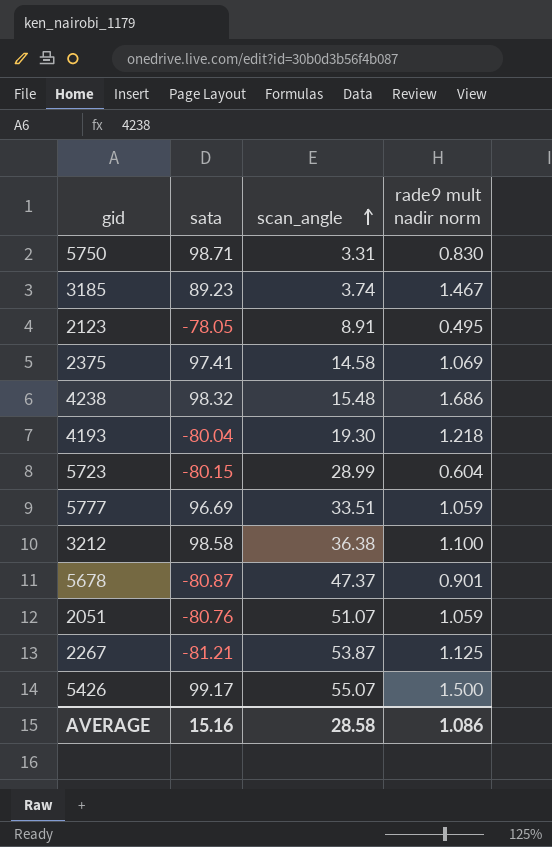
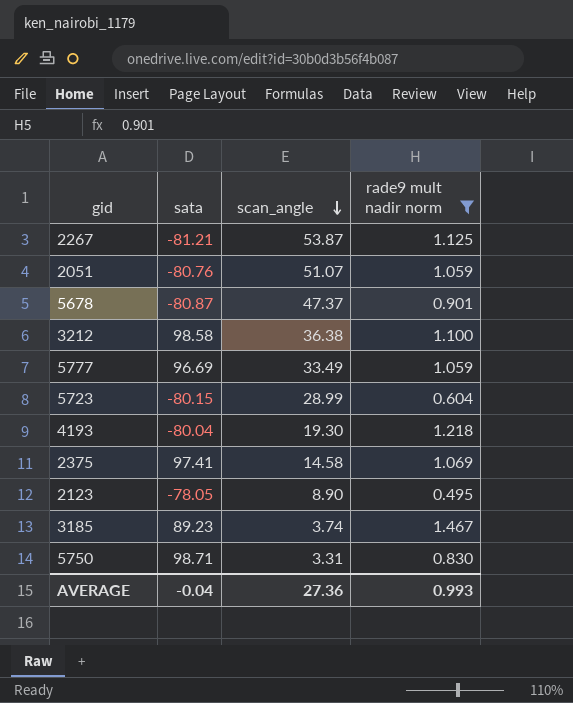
filter: none -> rade9 mult nadir norm <= 1.467
row order: scan_angle ascending -> scan_angle descending
5777 | scan_angle: 33.51 -> 33.49
2123 | scan_angle: 8.91 -> 8.90
AVERAGE | sata: 15.16 -> -0.04
AVERAGE | scan_angle: 28.58 -> 27.36
AVERAGE | rade9 mult nadir norm: 1.086 -> 0.993

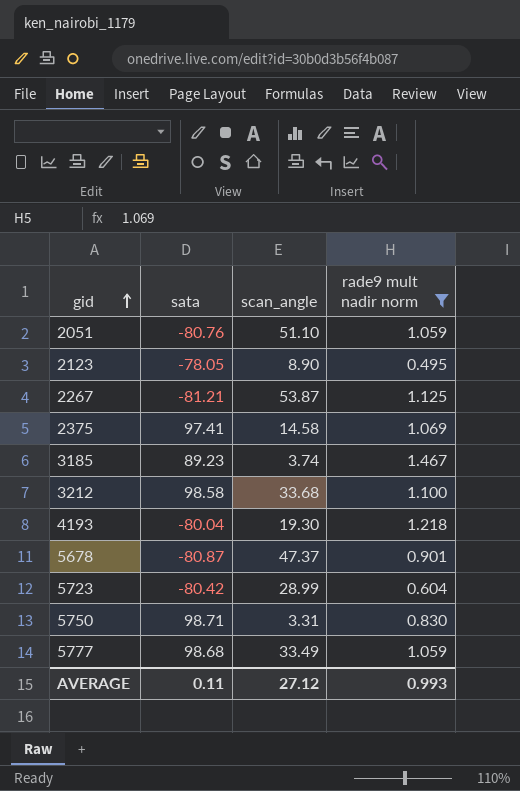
row order: scan_angle descending -> gid ascending
2051 | scan_angle: 51.07 -> 51.10
3212 | scan_angle: 36.38 -> 33.68
5723 | sata: -80.15 -> -80.42
5777 | sata: 96.69 -> 98.68
AVERAGE | sata: -0.04 -> 0.11
AVERAGE | scan_angle: 27.36 -> 27.12

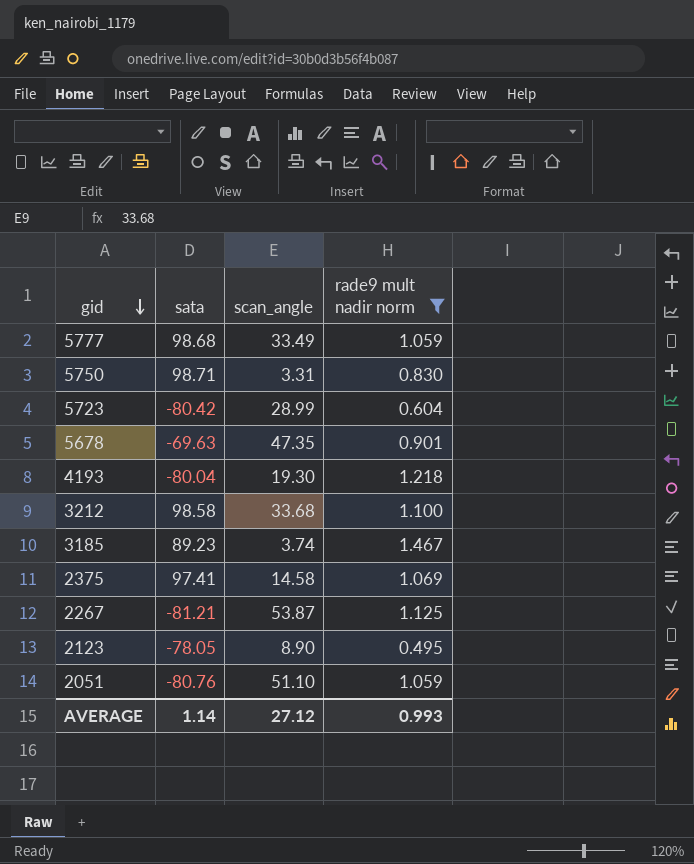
row order: gid ascending -> gid descending
5678 | sata: -80.87 -> -69.63
5678 | scan_angle: 47.37 -> 47.35
AVERAGE | sata: 0.11 -> 1.14

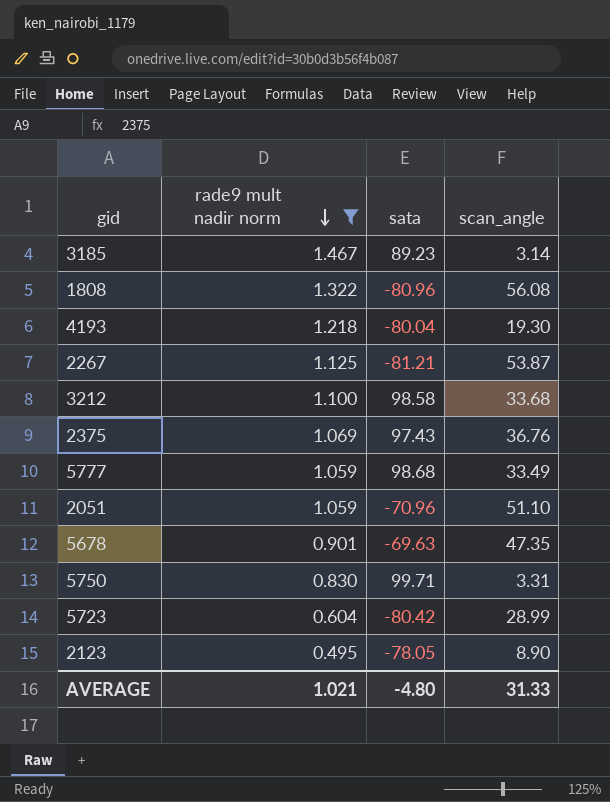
row order: gid descending -> rade9 mult nadir norm descending
column rade9 mult nadir norm | position: 4 -> 2
3185 | scan_angle: 3.74 -> 3.14
row 1808: none -> 1.322 | -80.96 | 56.08
2375 | sata: 97.41 -> 97.43
2375 | scan_angle: 14.58 -> 36.76
2051 | sata: -80.76 -> -70.96
5750 | sata: 98.71 -> 99.71
AVERAGE | rade9 mult nadir norm: 0.993 -> 1.021
AVERAGE | sata: 1.14 -> -4.80
AVERAGE | scan_angle: 27.12 -> 31.33

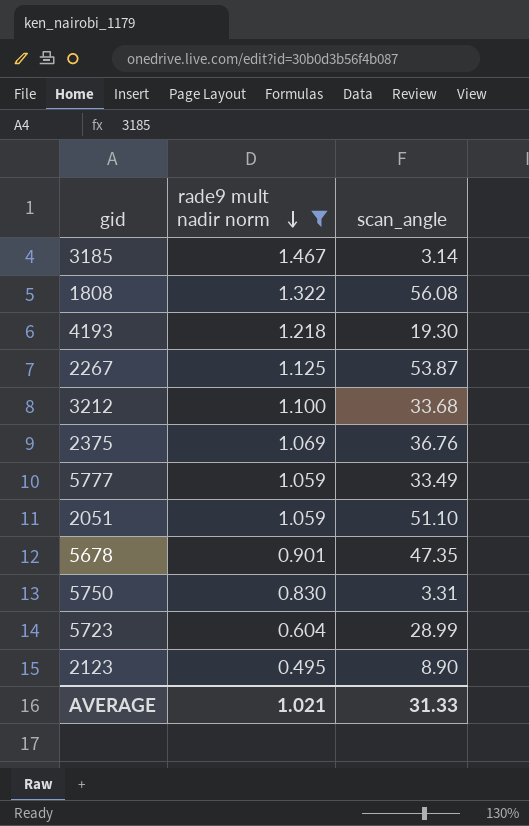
column sata | position: 3 -> none

